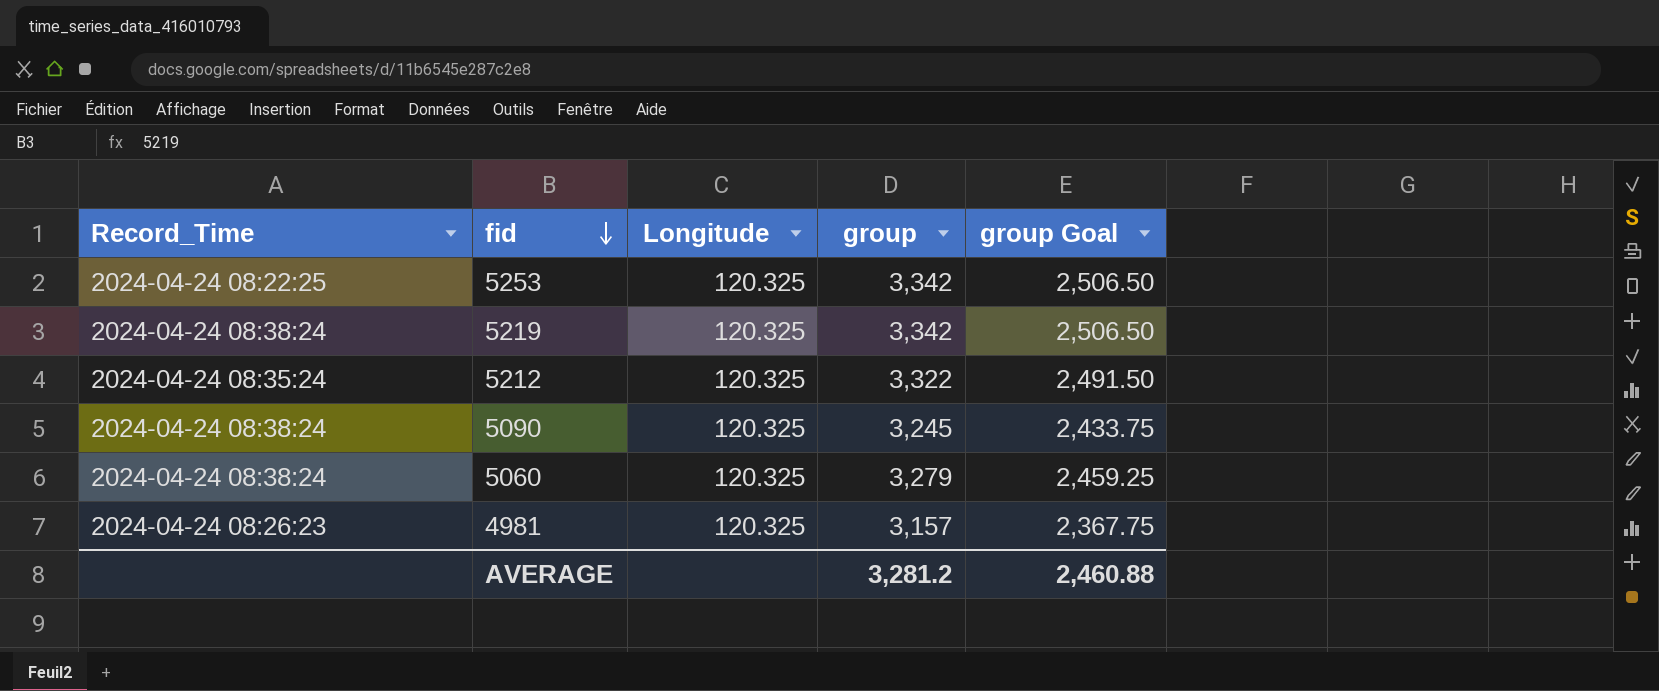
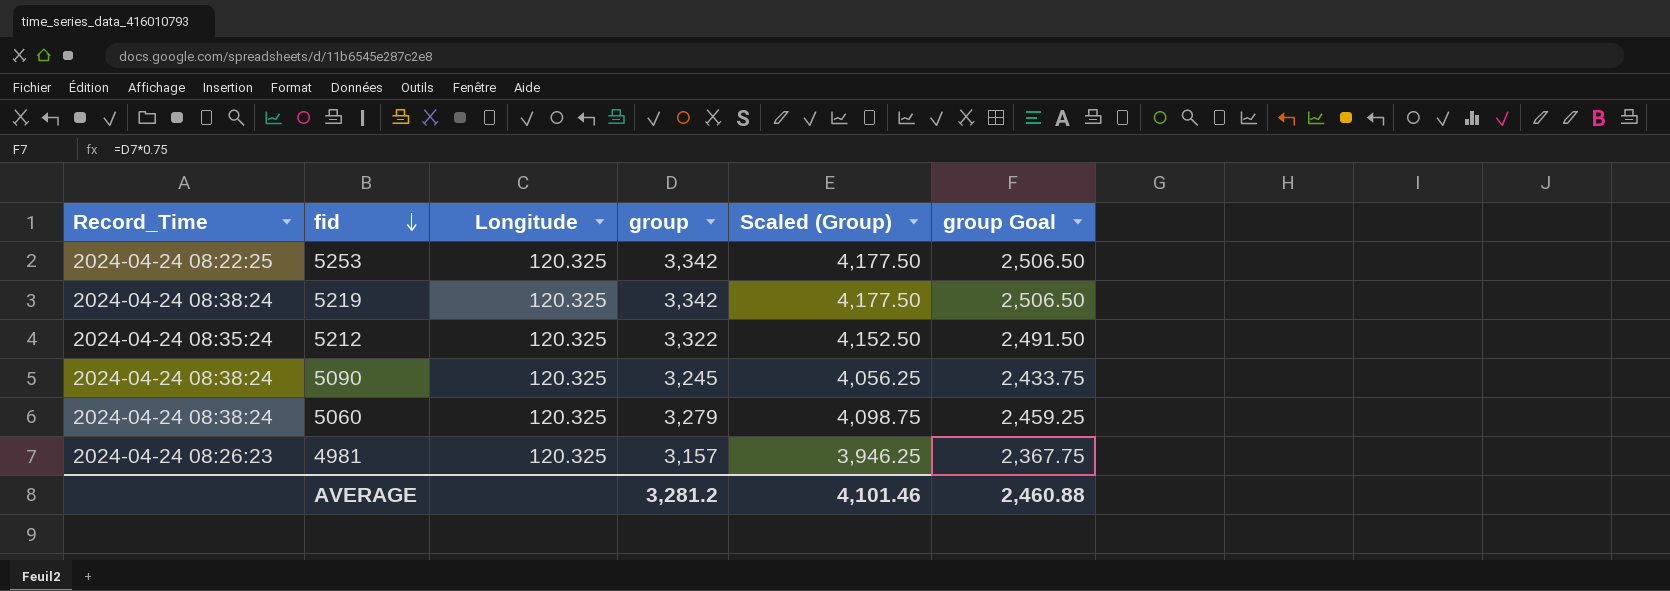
column Scaled (Group) | formula: none -> [group] * 1.25

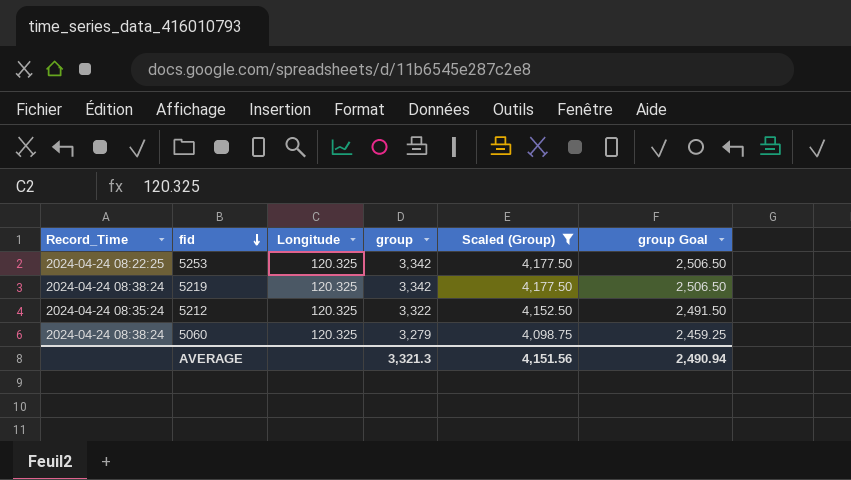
filter: none -> Scaled (Group) >= 4,098.75
AVERAGE | group: 3,281.2 -> 3,321.3
AVERAGE | Scaled (Group): 4,101.46 -> 4,151.56
AVERAGE | group Goal: 2,460.88 -> 2,490.94

